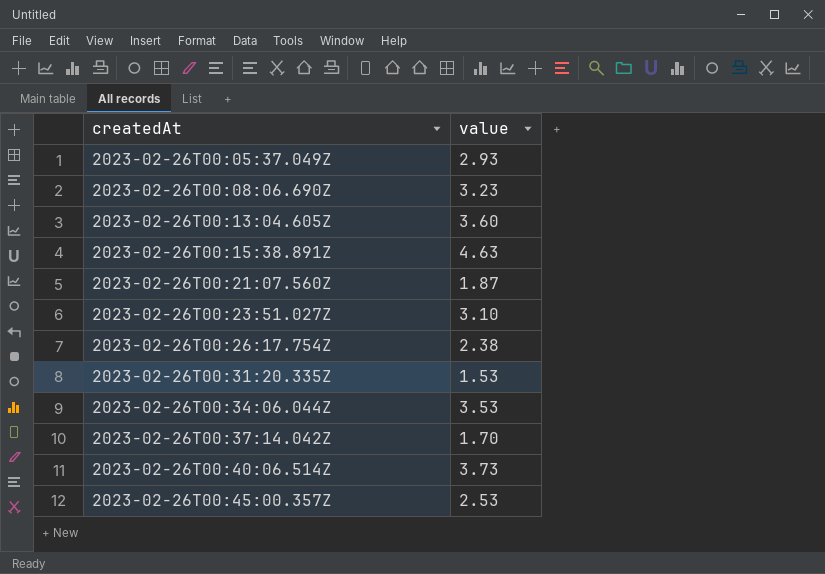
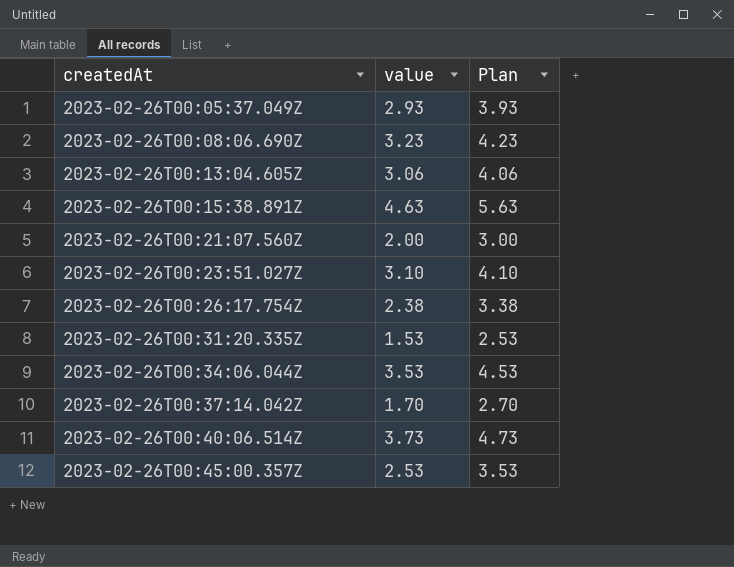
column Plan | formula: none -> [value] + 1
2023-02-26T00:13:04.605Z | value: 3.60 -> 3.06
2023-02-26T00:21:07.560Z | value: 1.87 -> 2.00

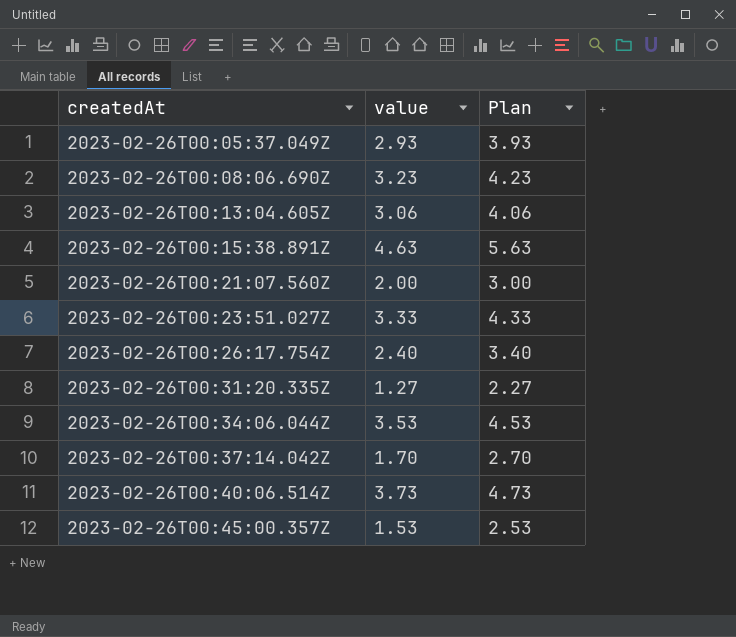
2023-02-26T00:23:51.027Z | value: 3.10 -> 3.33
2023-02-26T00:23:51.027Z | Plan: 4.10 -> 4.33
2023-02-26T00:26:17.754Z | value: 2.38 -> 2.40
2023-02-26T00:26:17.754Z | Plan: 3.38 -> 3.40
2023-02-26T00:31:20.335Z | value: 1.53 -> 1.27
2023-02-26T00:31:20.335Z | Plan: 2.53 -> 2.27
2023-02-26T00:45:00.357Z | value: 2.53 -> 1.53
2023-02-26T00:45:00.357Z | Plan: 3.53 -> 2.53

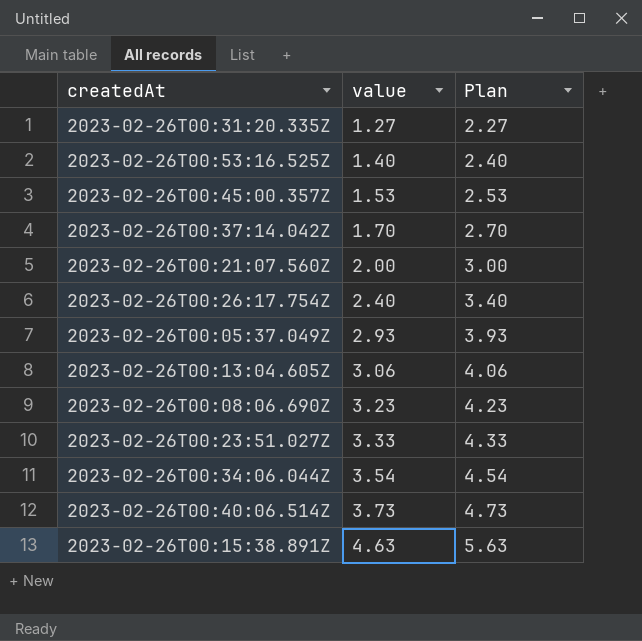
row order: createdAt ascending -> value ascending
row 2023-02-26T00:53:16.525Z: none -> 1.40 | 2.40
2023-02-26T00:34:06.044Z | value: 3.53 -> 3.54
2023-02-26T00:34:06.044Z | Plan: 4.53 -> 4.54

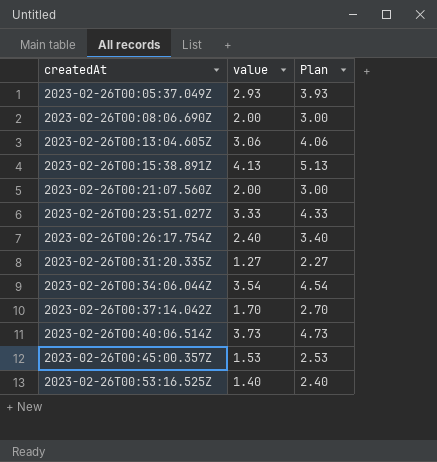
row order: value ascending -> createdAt ascending
2023-02-26T00:08:06.690Z | value: 3.23 -> 2.00
2023-02-26T00:08:06.690Z | Plan: 4.23 -> 3.00
2023-02-26T00:15:38.891Z | value: 4.63 -> 4.13
2023-02-26T00:15:38.891Z | Plan: 5.63 -> 5.13

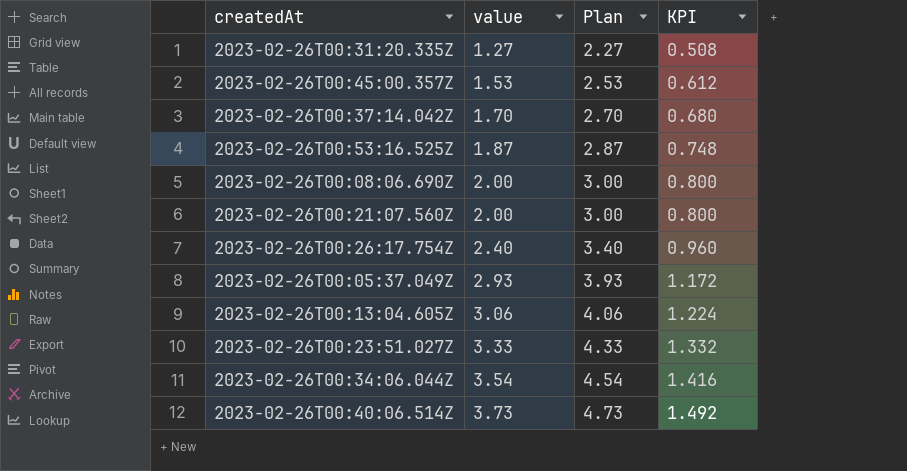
row order: createdAt ascending -> value ascending
column KPI | formula: none -> [value] * 0.4
row 2023-02-26T00:15:38.891Z: 4.13 | 5.13 -> none
2023-02-26T00:53:16.525Z | value: 1.40 -> 1.87
2023-02-26T00:53:16.525Z | Plan: 2.40 -> 2.87

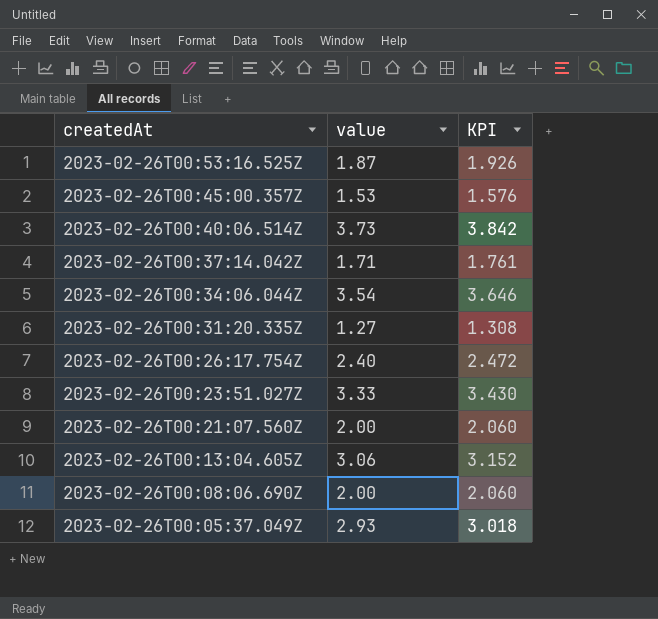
row order: value ascending -> createdAt descending
column Plan | formula: [value] + 1 -> none
column KPI | formula: [value] * 0.4 -> [value] * 1.03
2023-02-26T00:37:14.042Z | value: 1.70 -> 1.71

